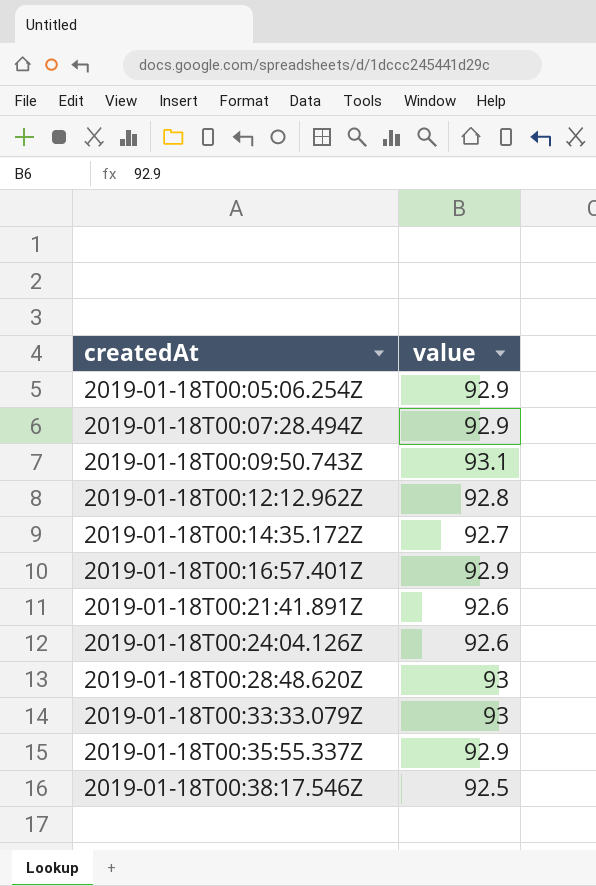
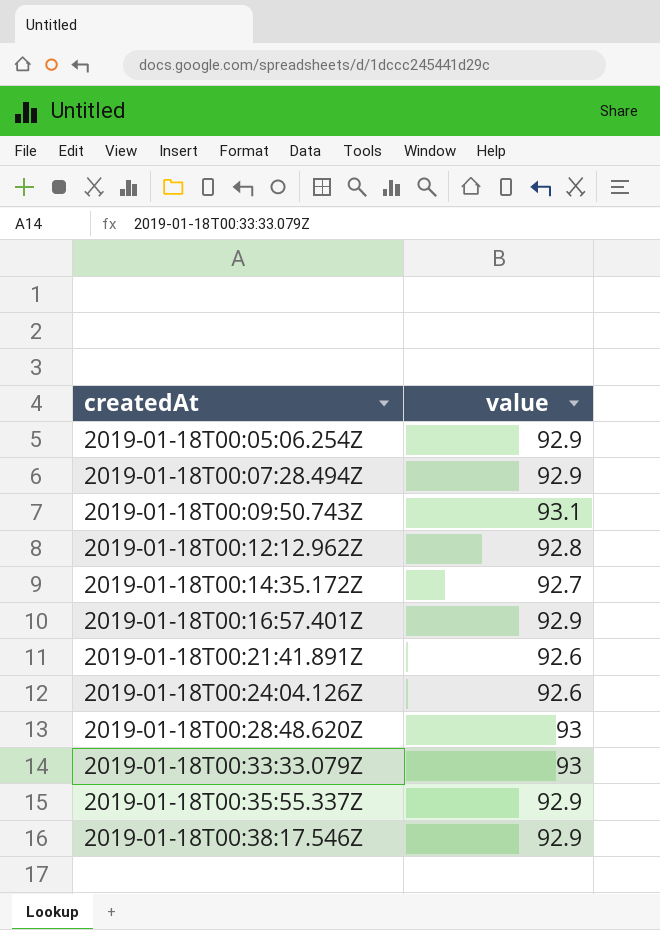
2019-01-18T00:38:17.546Z | value: 92.5 -> 92.9

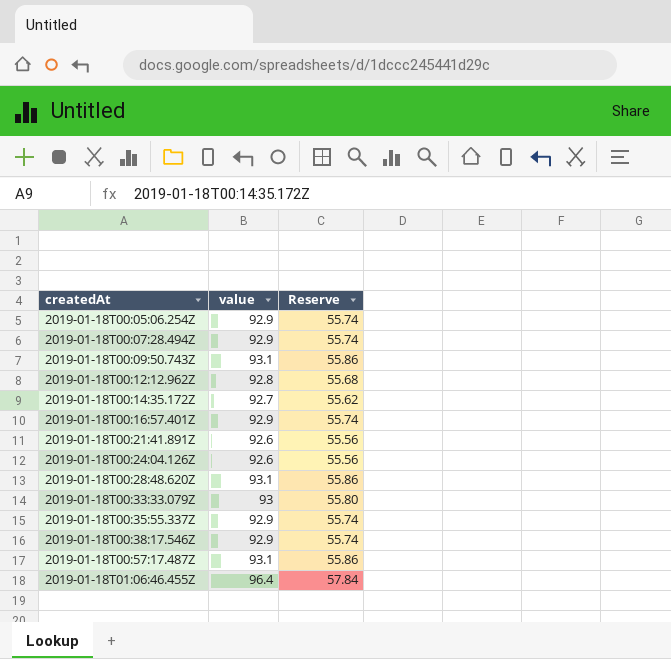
column Reserve | formula: none -> [value] * 0.6
2019-01-18T00:28:48.620Z | value: 93 -> 93.1
row 2019-01-18T00:57:17.487Z: none -> 93.1 | 55.86
row 2019-01-18T01:06:46.455Z: none -> 96.4 | 57.84

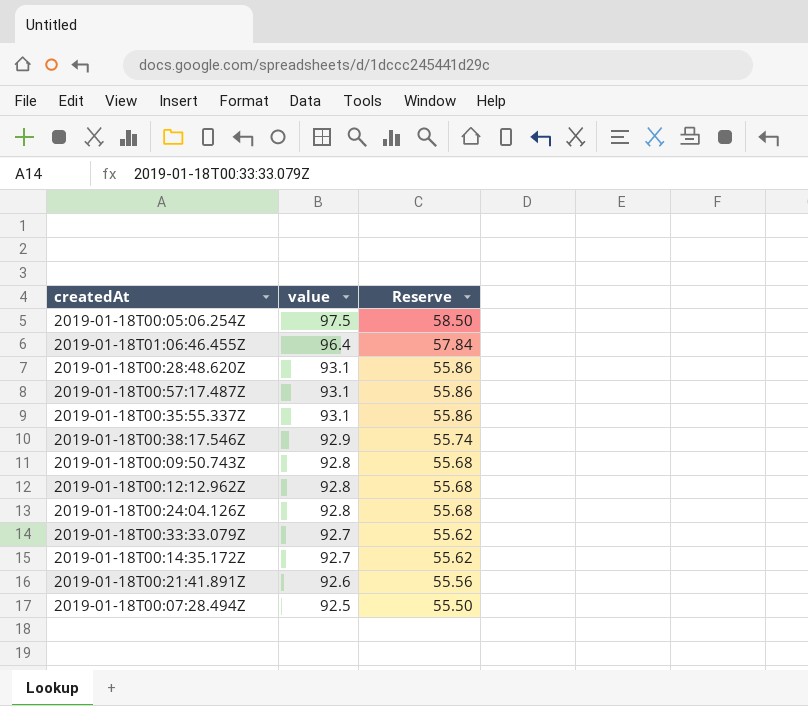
row order: createdAt ascending -> value descending
row 2019-01-18T00:16:57.401Z: 92.9 | 55.74 -> none
2019-01-18T00:05:06.254Z | value: 92.9 -> 97.5
2019-01-18T00:05:06.254Z | Reserve: 55.74 -> 58.50
2019-01-18T00:35:55.337Z | value: 92.9 -> 93.1
2019-01-18T00:35:55.337Z | Reserve: 55.74 -> 55.86
2019-01-18T00:09:50.743Z | value: 93.1 -> 92.8
2019-01-18T00:09:50.743Z | Reserve: 55.86 -> 55.68
2019-01-18T00:24:04.126Z | value: 92.6 -> 92.8
2019-01-18T00:24:04.126Z | Reserve: 55.56 -> 55.68
2019-01-18T00:33:33.079Z | value: 93 -> 92.7
2019-01-18T00:33:33.079Z | Reserve: 55.80 -> 55.62
2019-01-18T00:07:28.494Z | value: 92.9 -> 92.5
2019-01-18T00:07:28.494Z | Reserve: 55.74 -> 55.50

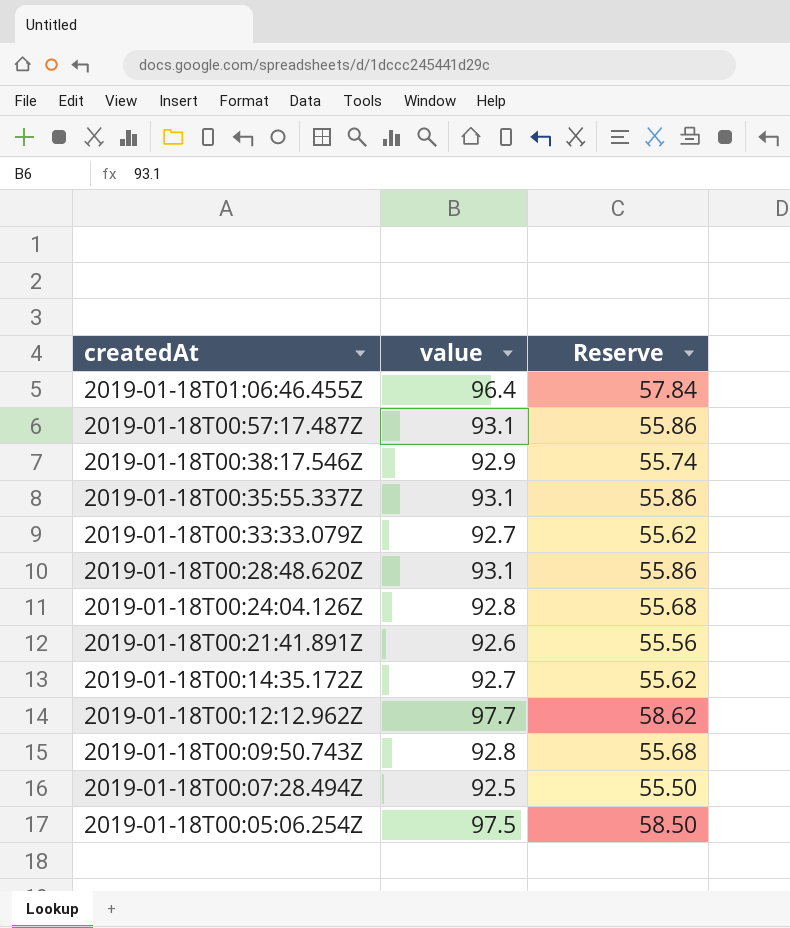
row order: value descending -> createdAt descending
2019-01-18T00:12:12.962Z | value: 92.8 -> 97.7
2019-01-18T00:12:12.962Z | Reserve: 55.68 -> 58.62

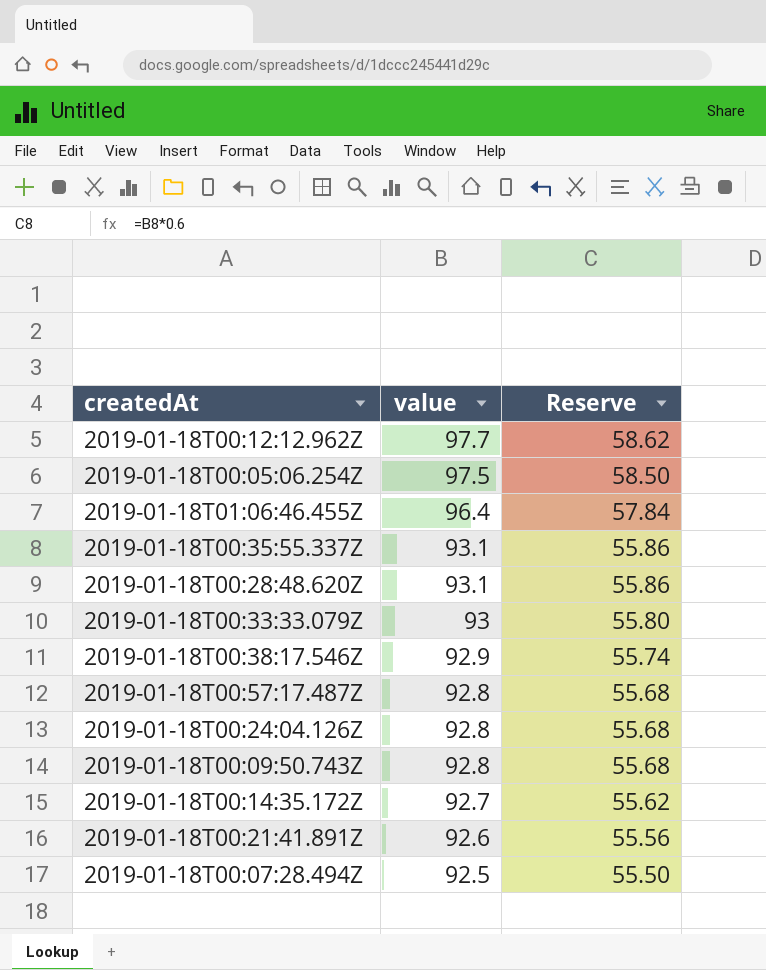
row order: createdAt descending -> value descending
2019-01-18T00:33:33.079Z | value: 92.7 -> 93
2019-01-18T00:33:33.079Z | Reserve: 55.62 -> 55.80
2019-01-18T00:57:17.487Z | value: 93.1 -> 92.8
2019-01-18T00:57:17.487Z | Reserve: 55.86 -> 55.68

